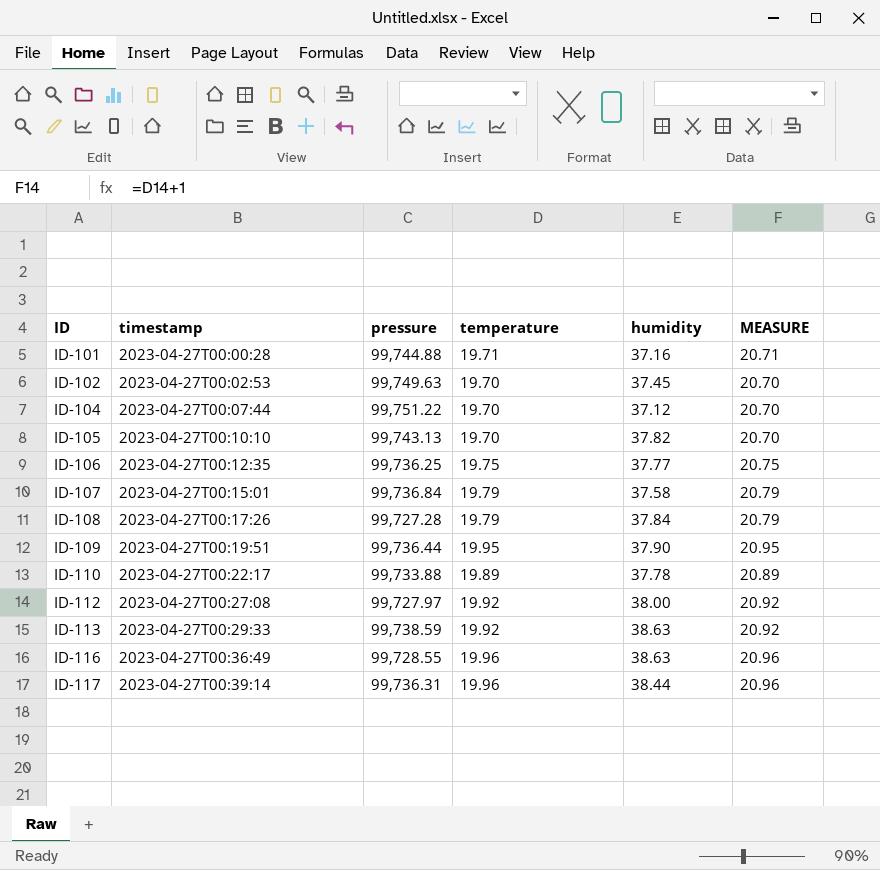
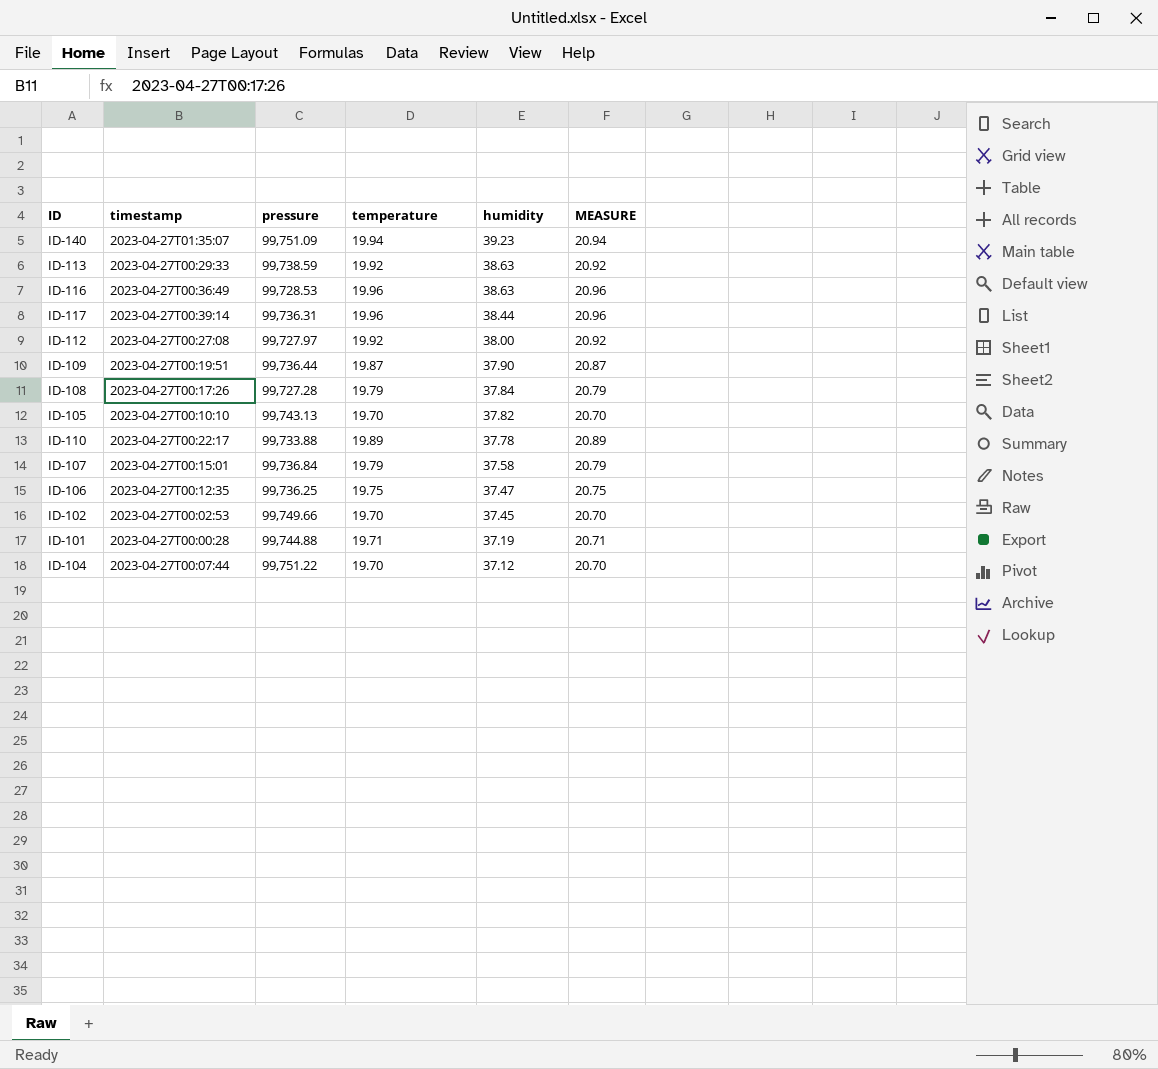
row order: ID ascending -> humidity descending
row ID-140: none -> 2023-04-27T01:35:07 | 99,751.09 | 19.94 | 39.23 | 20.94
ID-116 | pressure: 99,728.55 -> 99,728.53
ID-109 | temperature: 19.95 -> 19.87
ID-109 | MEASURE: 20.95 -> 20.87
ID-106 | humidity: 37.77 -> 37.47
ID-102 | pressure: 99,749.63 -> 99,749.66
ID-101 | humidity: 37.16 -> 37.19

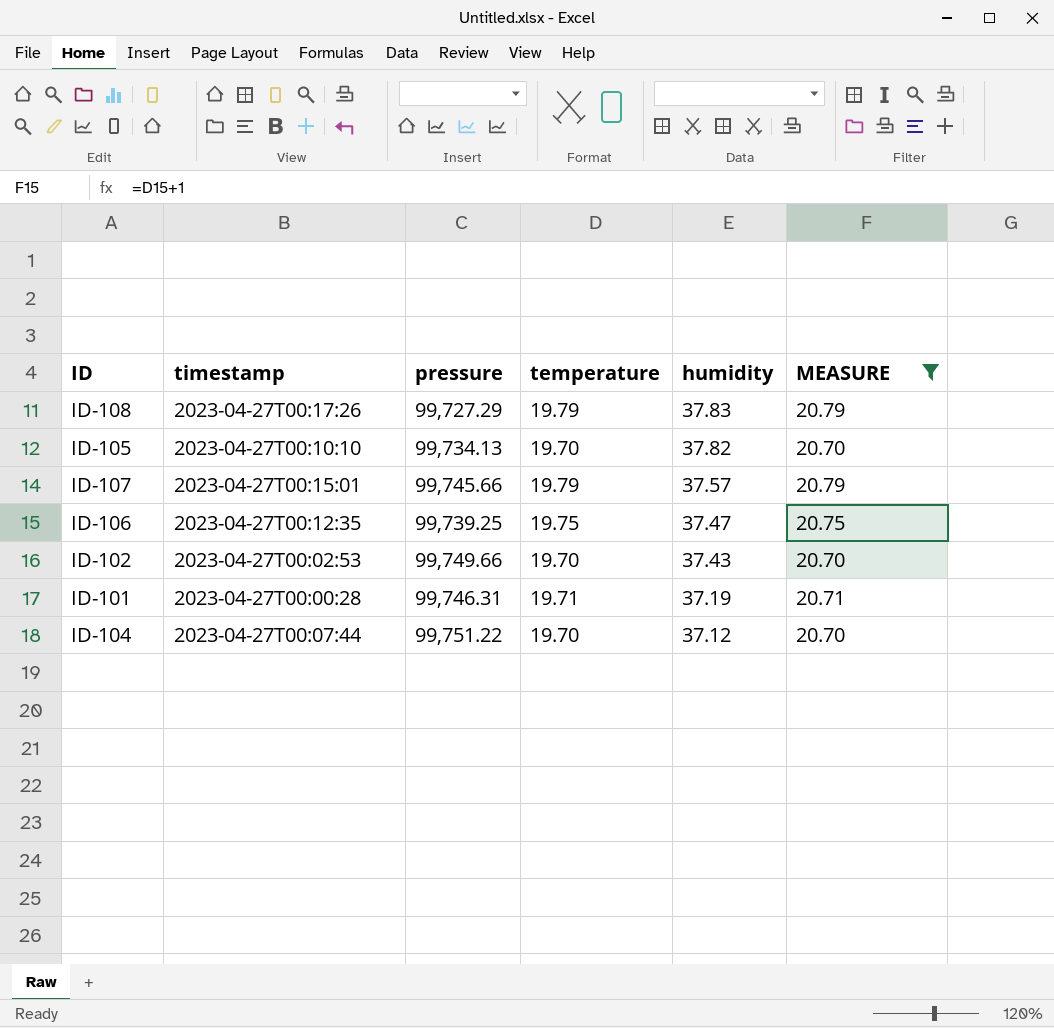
filter: none -> MEASURE <= 20.79
ID-108 | pressure: 99,727.28 -> 99,727.29
ID-108 | humidity: 37.84 -> 37.83
ID-105 | pressure: 99,743.13 -> 99,734.13
ID-107 | pressure: 99,736.84 -> 99,745.66
ID-107 | humidity: 37.58 -> 37.57
ID-106 | pressure: 99,736.25 -> 99,739.25
ID-102 | humidity: 37.45 -> 37.43
ID-101 | pressure: 99,744.88 -> 99,746.31

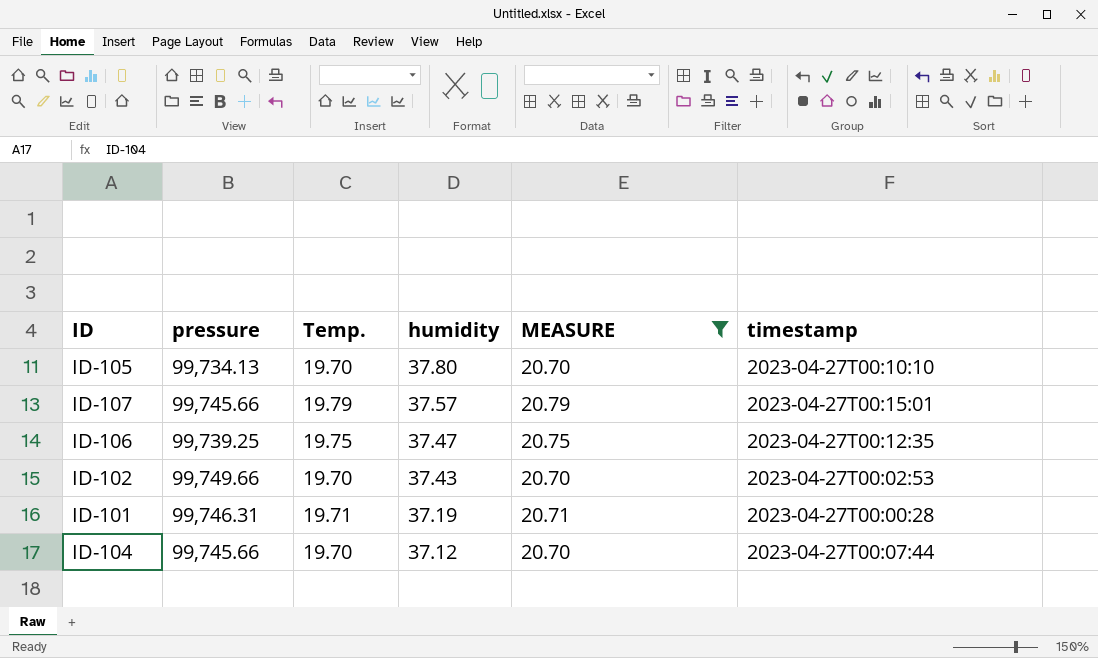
column name: temperature -> Temp.
column timestamp | position: 2 -> 6
row ID-108: 2023-04-27T00:17:26 | 99,727.29 | 19.79 | 37.83 | 20.79 -> none
ID-105 | humidity: 37.82 -> 37.80
ID-104 | pressure: 99,751.22 -> 99,745.66

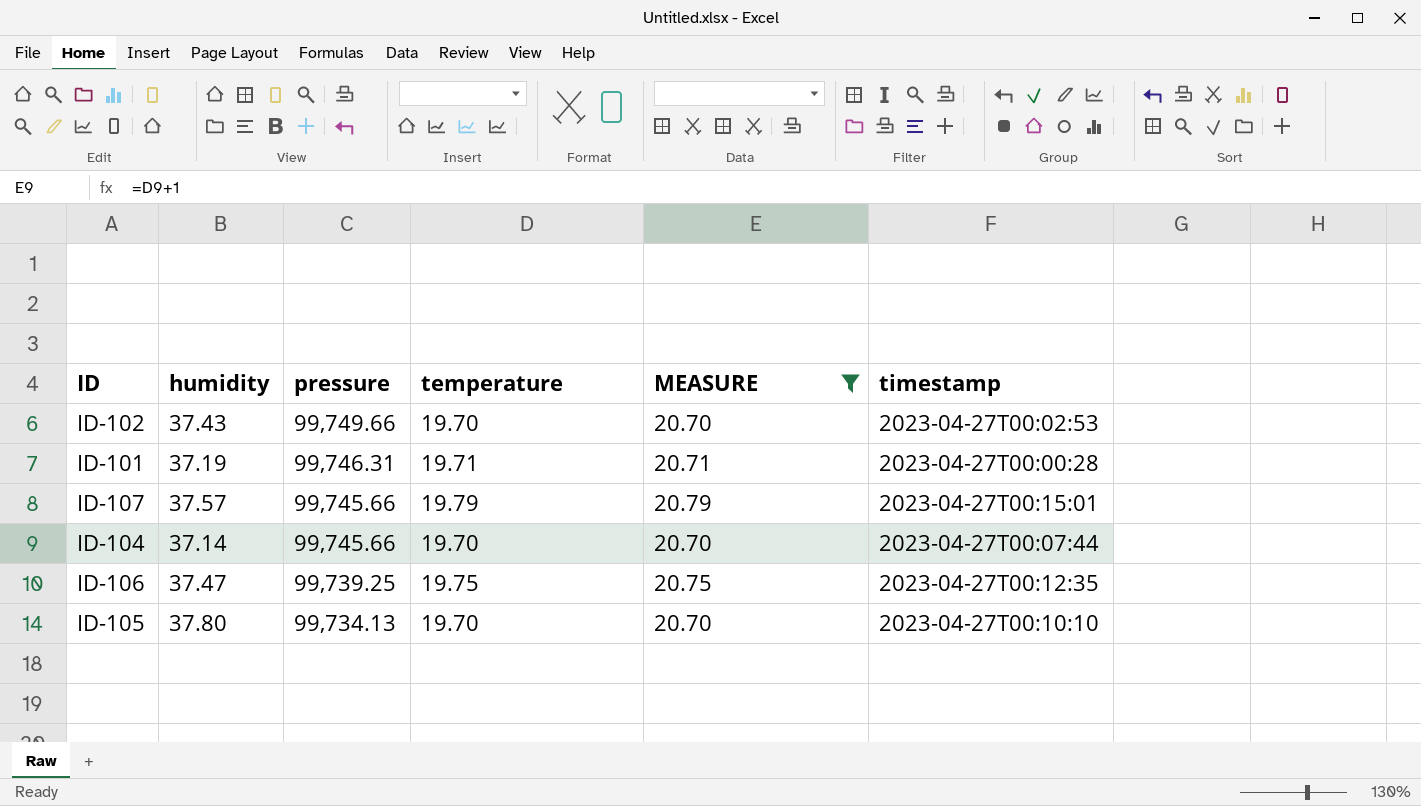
row order: humidity descending -> pressure descending
column humidity | position: 4 -> 2
column name: Temp. -> temperature
ID-104 | humidity: 37.12 -> 37.14

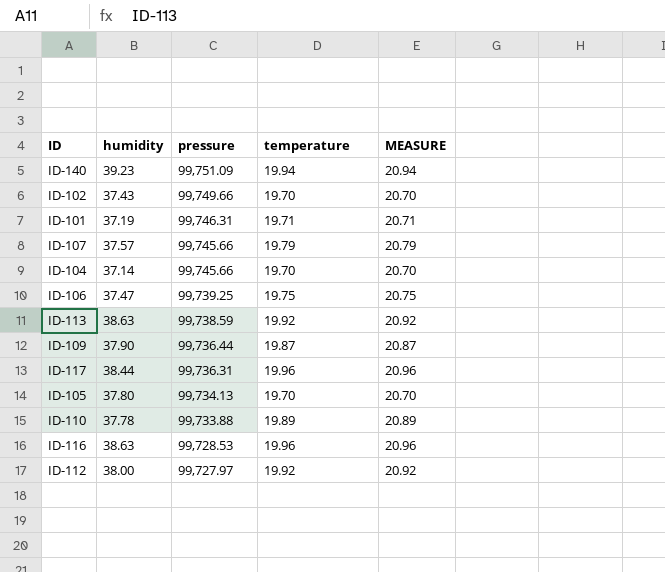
filter: MEASURE <= 20.79 -> none
column timestamp | position: 6 -> none

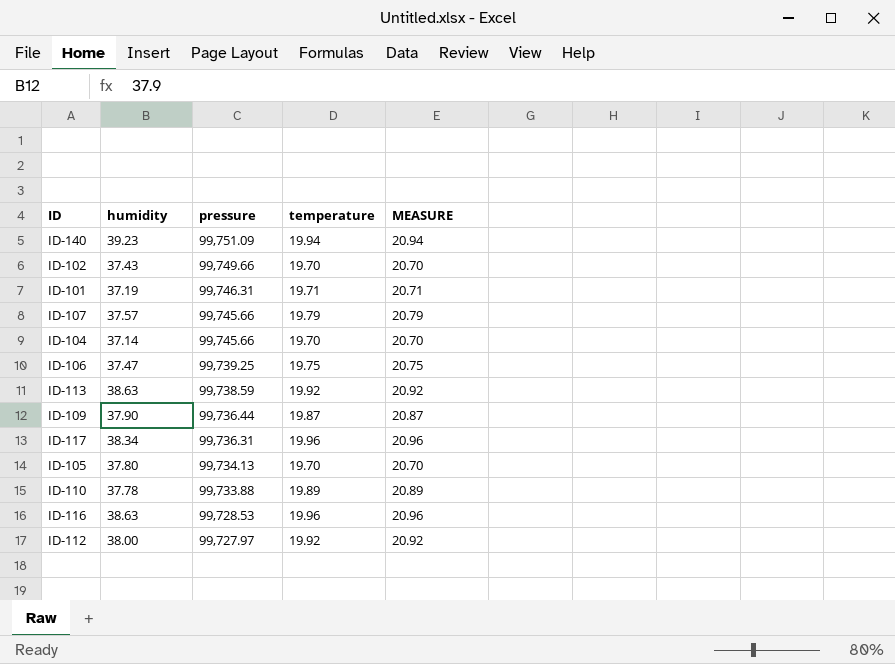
ID-117 | humidity: 38.44 -> 38.34

